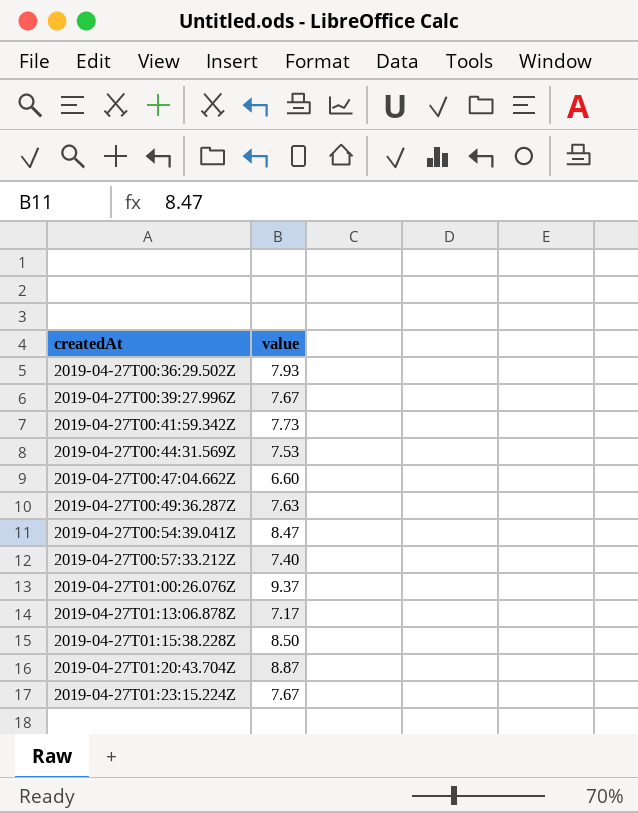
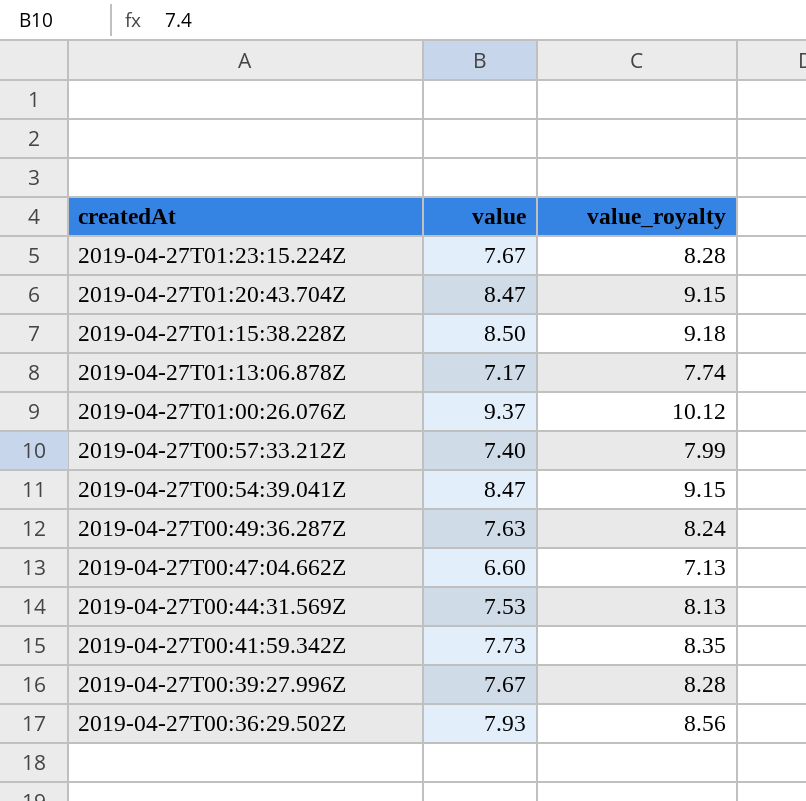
row order: createdAt ascending -> createdAt descending
column value_royalty | formula: none -> [value] * 1.08
2019-04-27T01:20:43.704Z | value: 8.87 -> 8.47

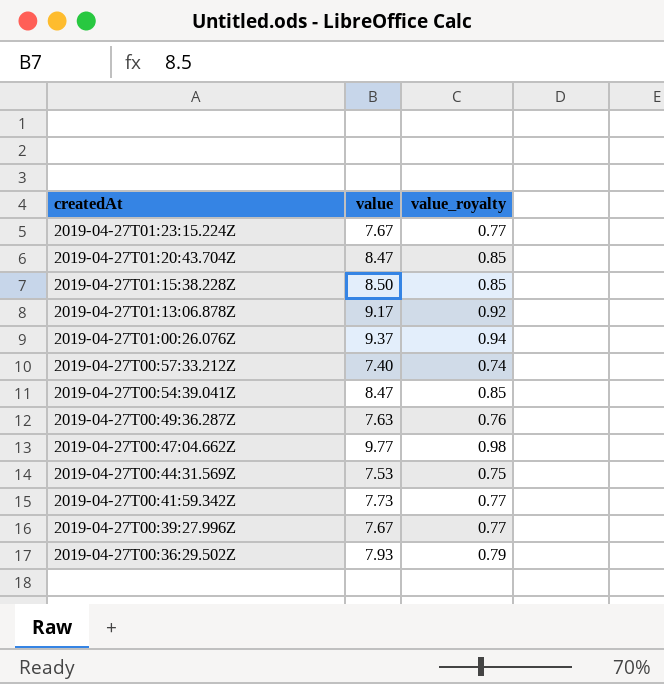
column value_royalty | formula: [value] * 1.08 -> [value] * 0.1
2019-04-27T01:13:06.878Z | value: 7.17 -> 9.17
2019-04-27T00:47:04.662Z | value: 6.60 -> 9.77

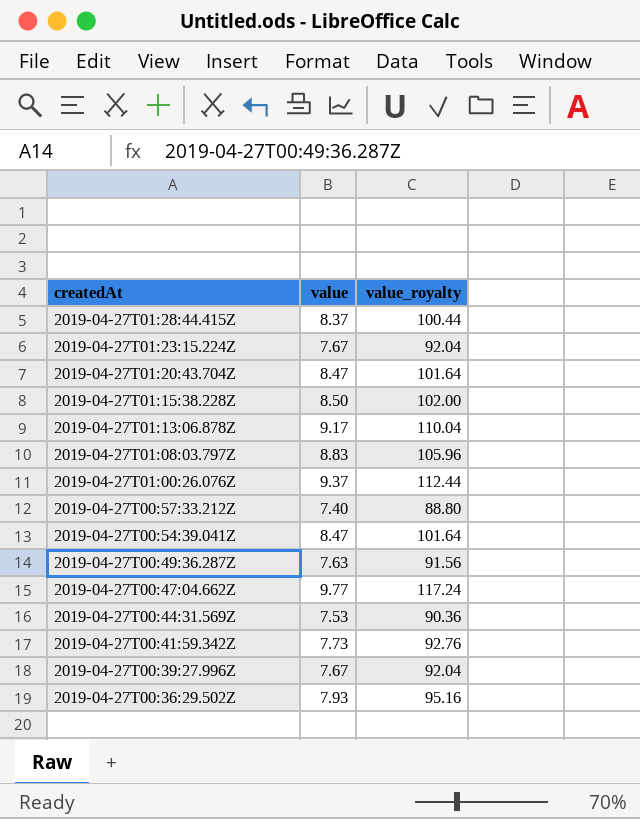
column value_royalty | formula: [value] * 0.1 -> [value] * 12
row 2019-04-27T01:28:44.415Z: none -> 8.37 | 100.44
row 2019-04-27T01:08:03.797Z: none -> 8.83 | 105.96

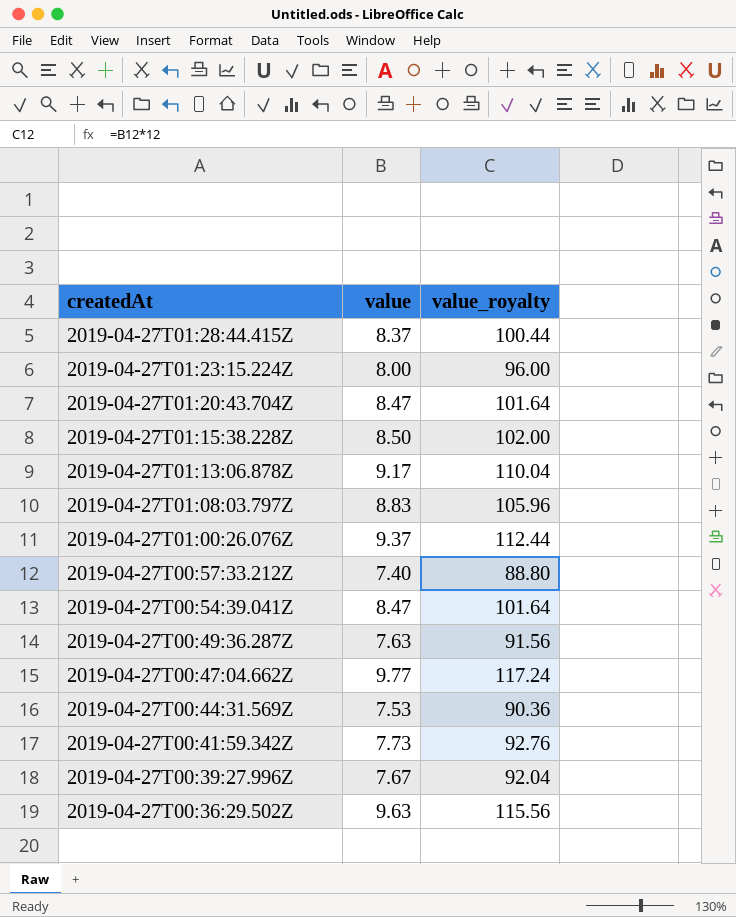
2019-04-27T01:23:15.224Z | value: 7.67 -> 8.00
2019-04-27T01:23:15.224Z | value_royalty: 92.04 -> 96.00
2019-04-27T00:36:29.502Z | value: 7.93 -> 9.63
2019-04-27T00:36:29.502Z | value_royalty: 95.16 -> 115.56

